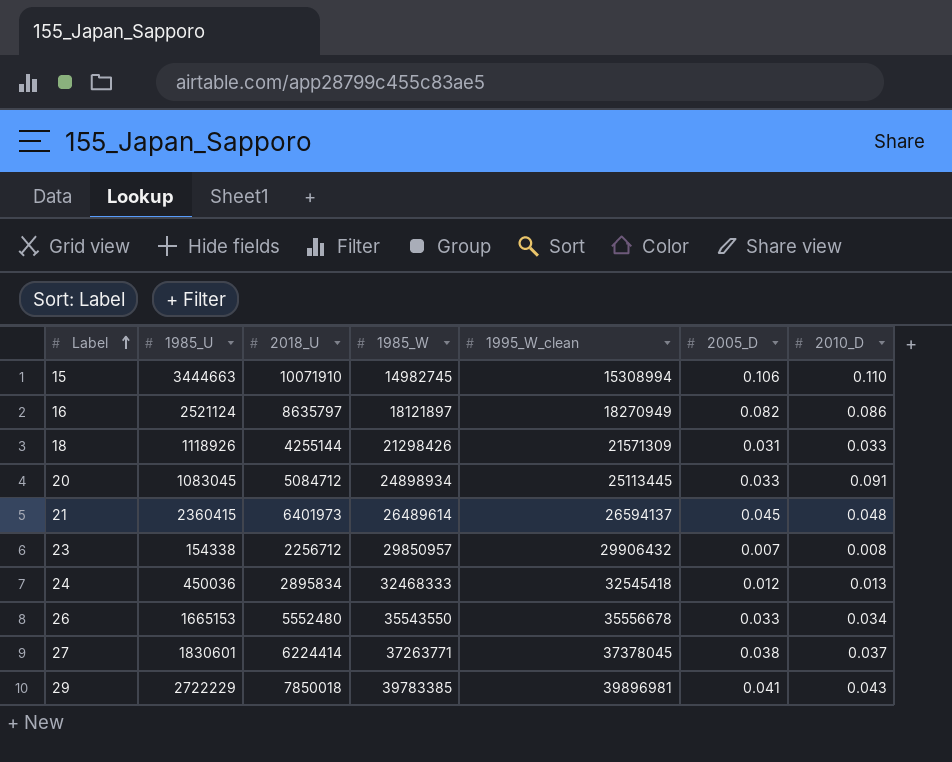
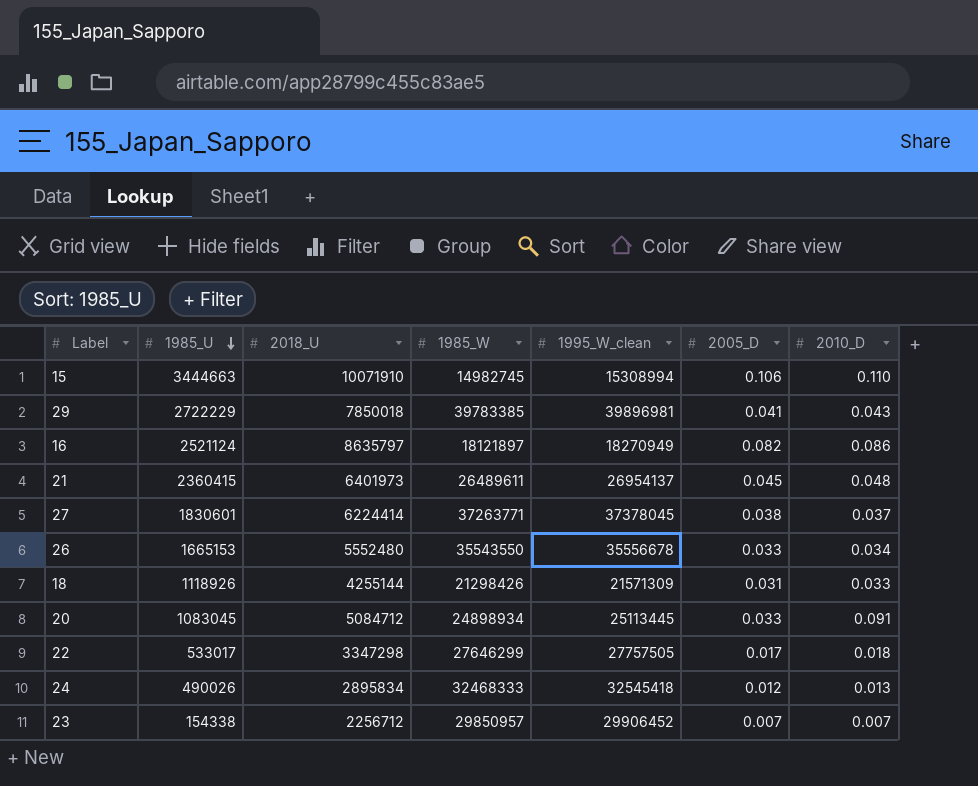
row order: Label ascending -> 1985_U descending
21 | 1985_W: 26489614 -> 26489611
21 | 1995_W_clean: 26594137 -> 26954137
row 22: none -> 533017 | 3347298 | 27646299 | 27757505 | 0.017 | 0.018
24 | 1985_U: 450036 -> 490026
23 | 1995_W_clean: 29906432 -> 29906452
23 | 2010_D: 0.008 -> 0.007

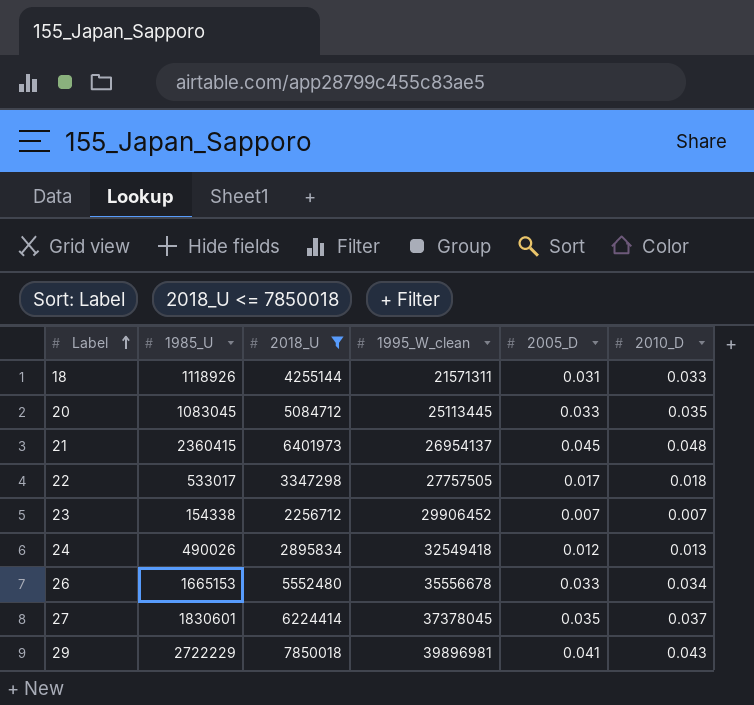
filter: none -> 2018_U <= 7850018
row order: 1985_U descending -> Label ascending
column 1985_W | position: 4 -> none
18 | 1995_W_clean: 21571309 -> 21571311
20 | 2010_D: 0.091 -> 0.035
24 | 1995_W_clean: 32545418 -> 32549418
27 | 2005_D: 0.038 -> 0.035

